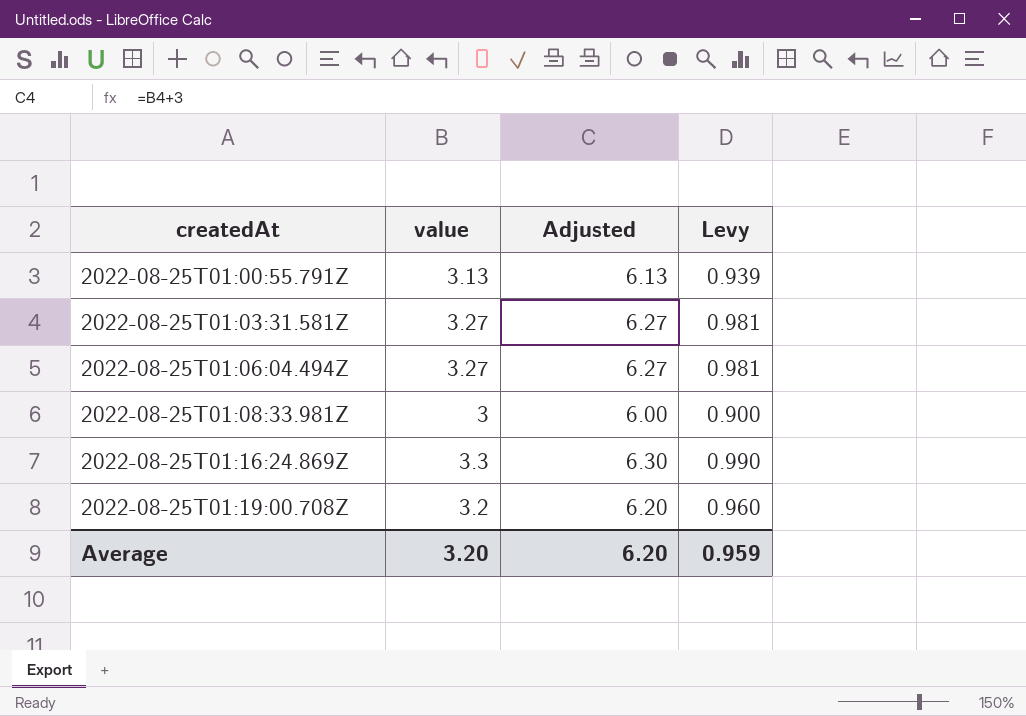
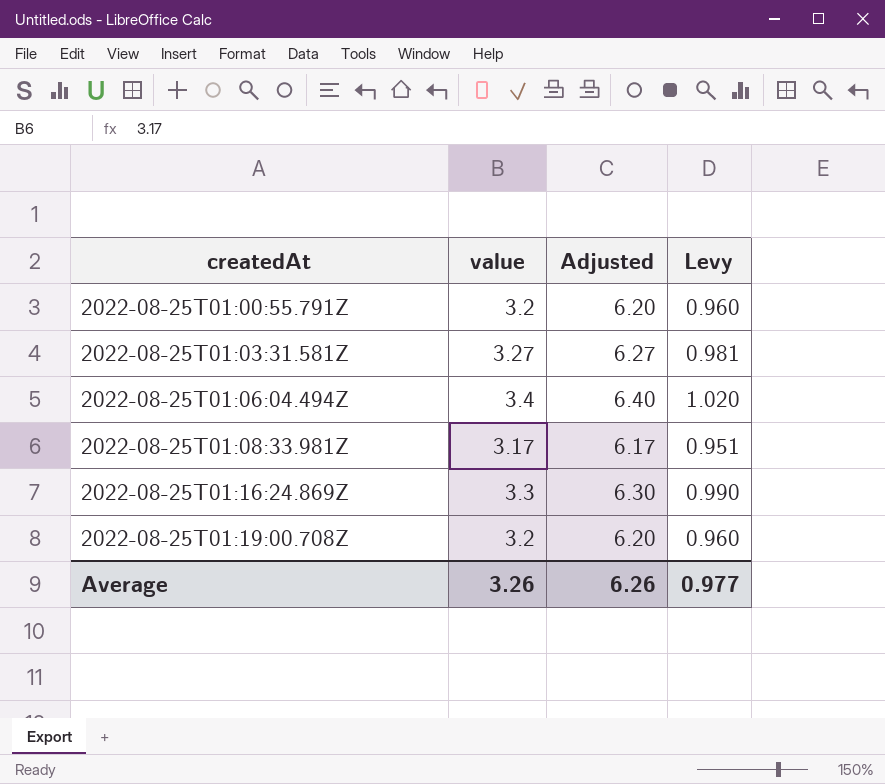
2022-08-25T01:00:55.791Z | value: 3.13 -> 3.2
2022-08-25T01:00:55.791Z | Adjusted: 6.13 -> 6.20
2022-08-25T01:00:55.791Z | Levy: 0.939 -> 0.960
2022-08-25T01:06:04.494Z | value: 3.27 -> 3.4
2022-08-25T01:06:04.494Z | Adjusted: 6.27 -> 6.40
2022-08-25T01:06:04.494Z | Levy: 0.981 -> 1.020
2022-08-25T01:08:33.981Z | value: 3 -> 3.17
2022-08-25T01:08:33.981Z | Adjusted: 6.00 -> 6.17
2022-08-25T01:08:33.981Z | Levy: 0.900 -> 0.951
Average | value: 3.20 -> 3.26
Average | Adjusted: 6.20 -> 6.26
Average | Levy: 0.959 -> 0.977

